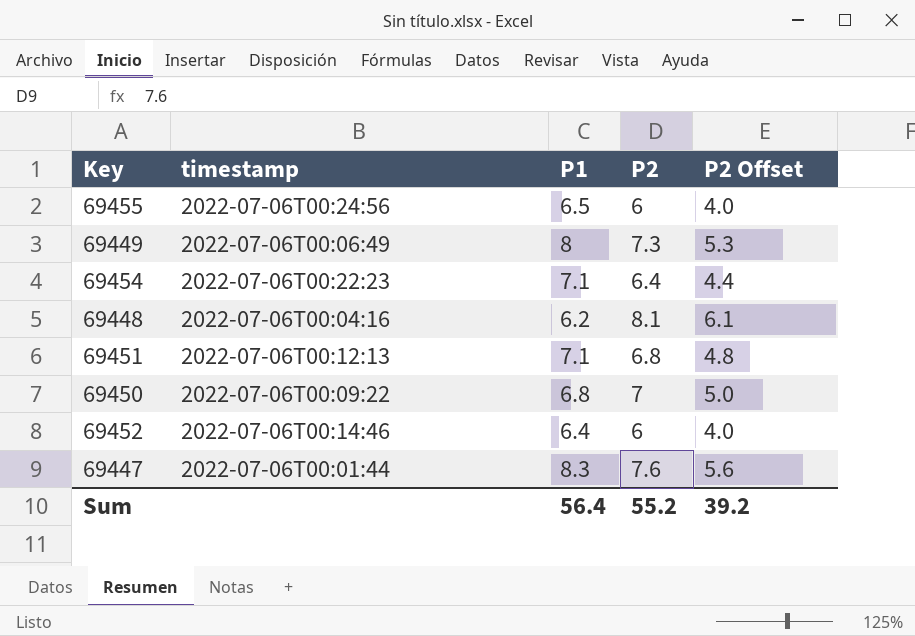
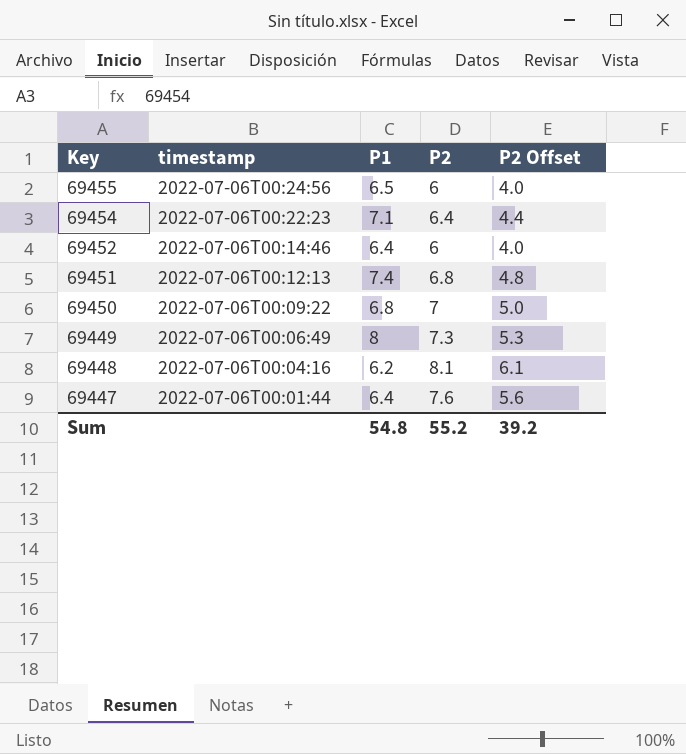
row order: none -> Key descending
69451 | P1: 7.1 -> 7.4
69447 | P1: 8.3 -> 6.4
Sum | P1: 56.4 -> 54.8

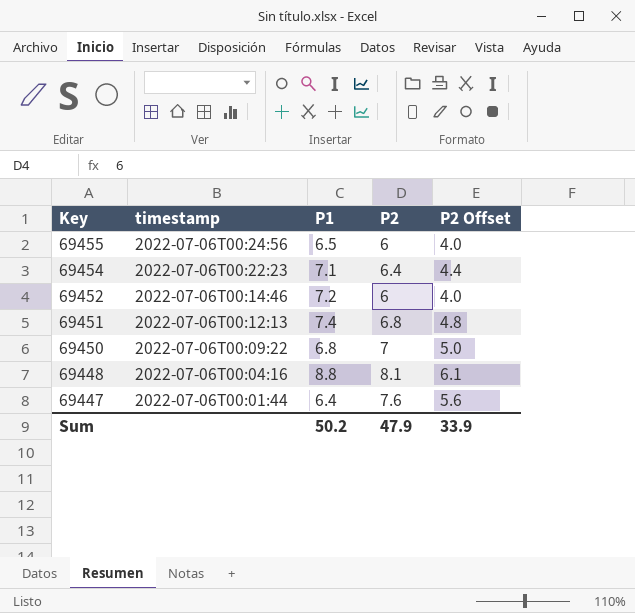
row 69449: 2022-07-06T00:06:49 | 8 | 7.3 | 5.3 -> none
69452 | P1: 6.4 -> 7.2
69448 | P1: 6.2 -> 8.8
Sum | P1: 54.8 -> 50.2
Sum | P2: 55.2 -> 47.9
Sum | P2 Offset: 39.2 -> 33.9

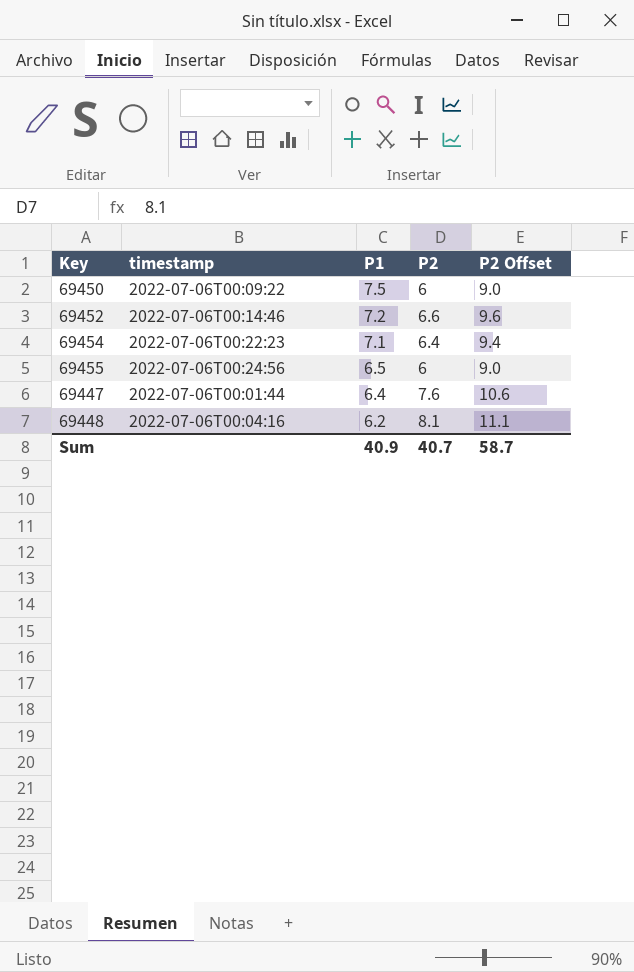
row order: Key descending -> P1 descending
column P2 Offset | formula: [P2] - 2 -> [P2] + 3
row 69451: 2022-07-06T00:12:13 | 7.4 | 6.8 | 4.8 -> none
69450 | P1: 6.8 -> 7.5
69450 | P2: 7 -> 6
69452 | P2: 6 -> 6.6
69448 | P1: 8.8 -> 6.2
Sum | P1: 50.2 -> 40.9
Sum | P2: 47.9 -> 40.7
Sum | P2 Offset: 33.9 -> 58.7

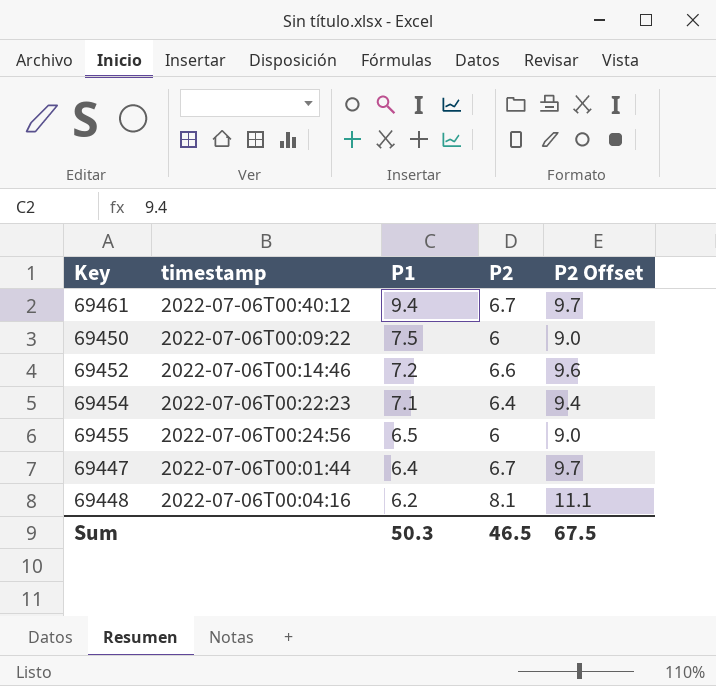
row 69461: none -> 2022-07-06T00:40:12 | 9.4 | 6.7 | 9.7
69447 | P2: 7.6 -> 6.7
69447 | P2 Offset: 10.6 -> 9.7
Sum | P1: 40.9 -> 50.3
Sum | P2: 40.7 -> 46.5
Sum | P2 Offset: 58.7 -> 67.5

